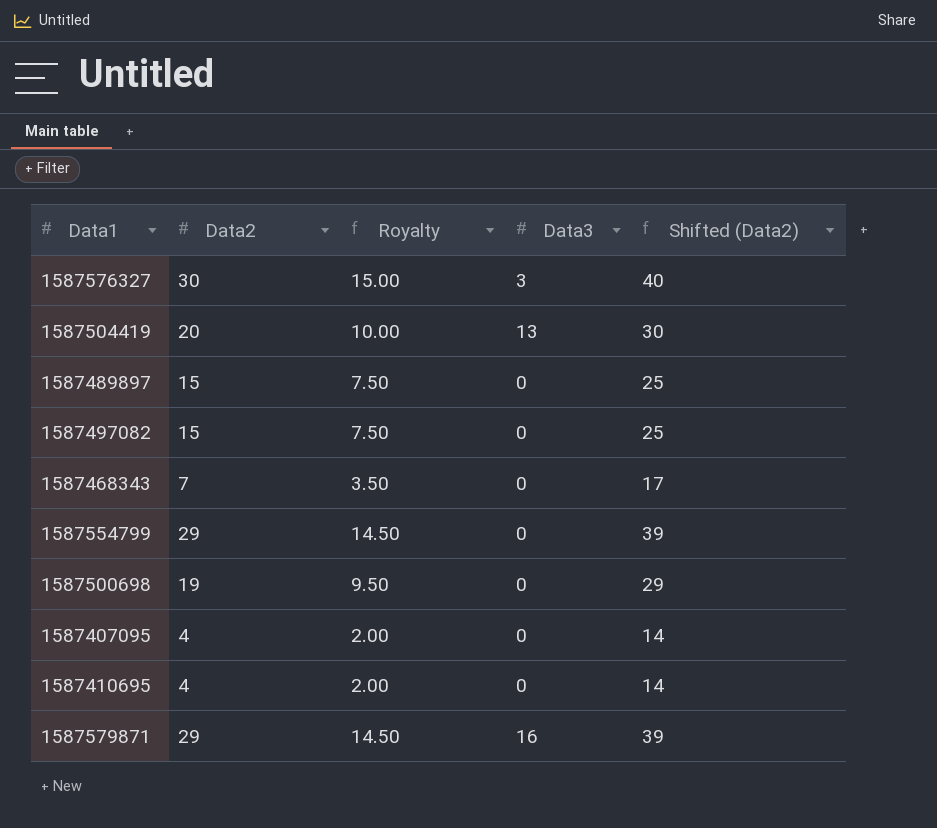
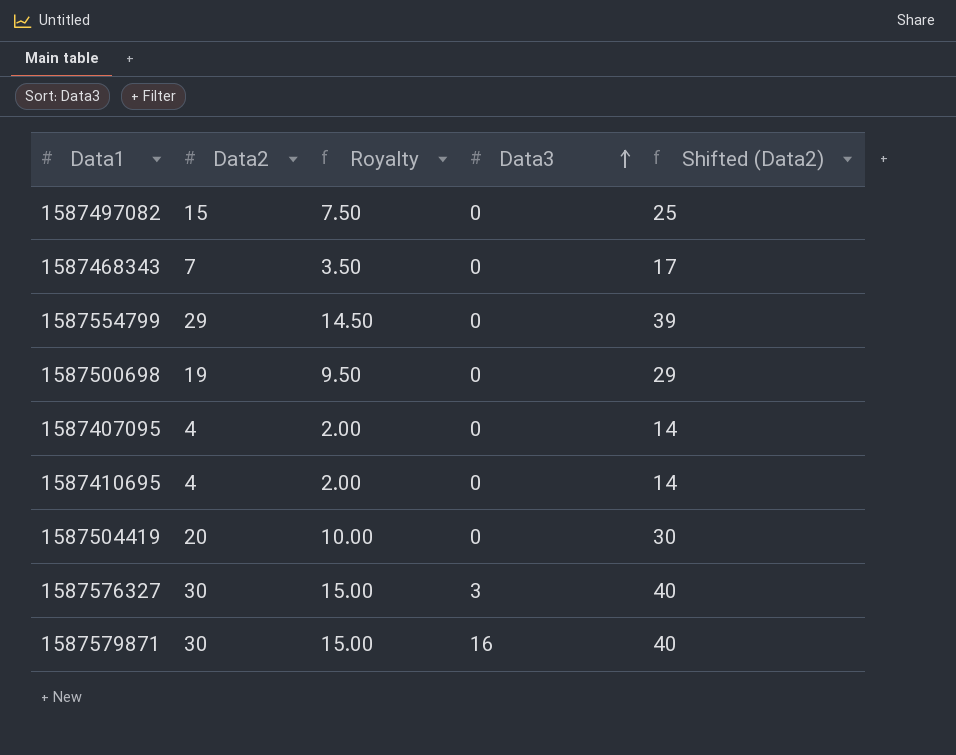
row order: none -> Data3 ascending
row 1587489897: 15 | 7.50 | 0 | 25 -> none
1587504419 | Data3: 13 -> 0
1587579871 | Data2: 29 -> 30
1587579871 | Royalty: 14.50 -> 15.00
1587579871 | Shifted (Data2): 39 -> 40

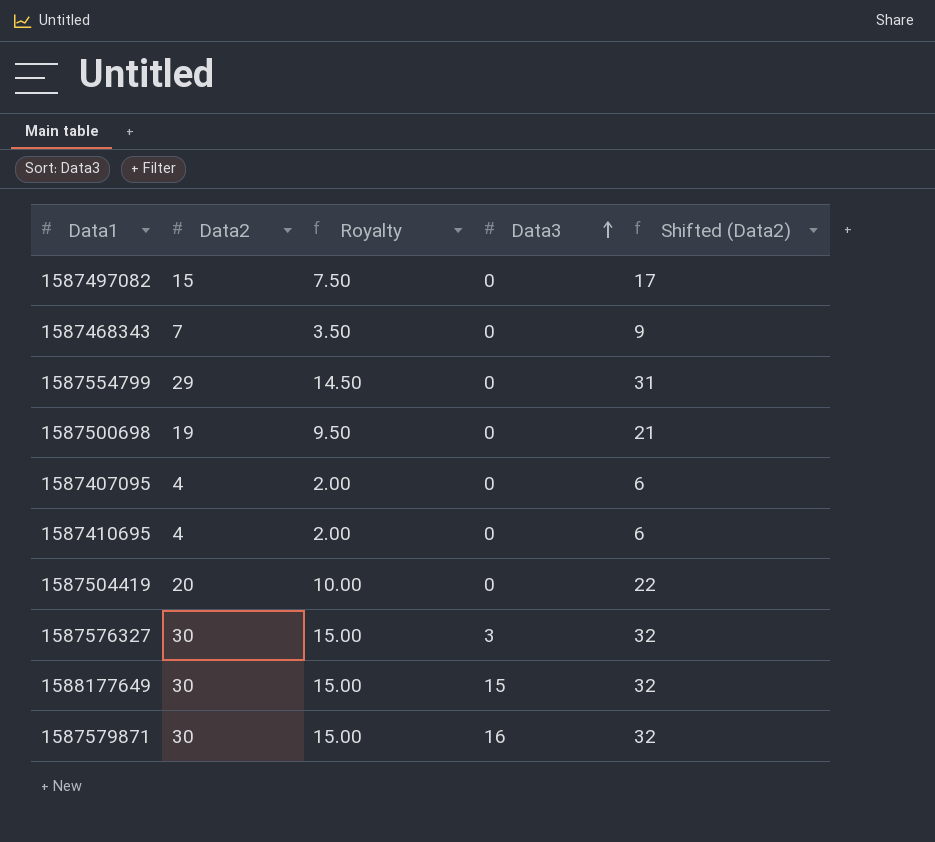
column Shifted (Data2) | formula: [Data2] + 10 -> [Data2] + 2
row 1588177649: none -> 30 | 15.00 | 15 | 32

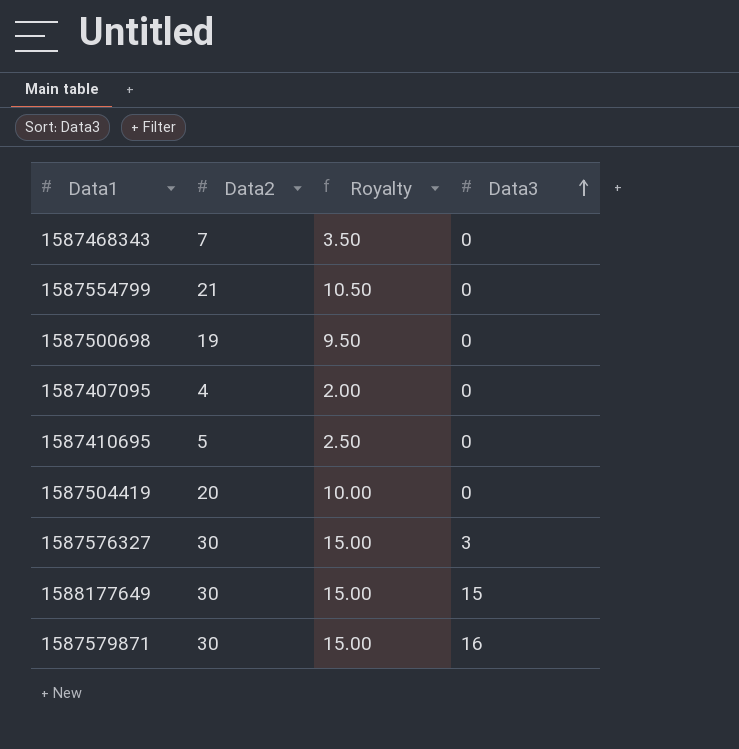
column Shifted (Data2) | formula: [Data2] + 2 -> none
row 1587497082: 15 | 7.50 | 0 | 17 -> none
1587554799 | Data2: 29 -> 21
1587554799 | Royalty: 14.50 -> 10.50
1587410695 | Data2: 4 -> 5
1587410695 | Royalty: 2.00 -> 2.50

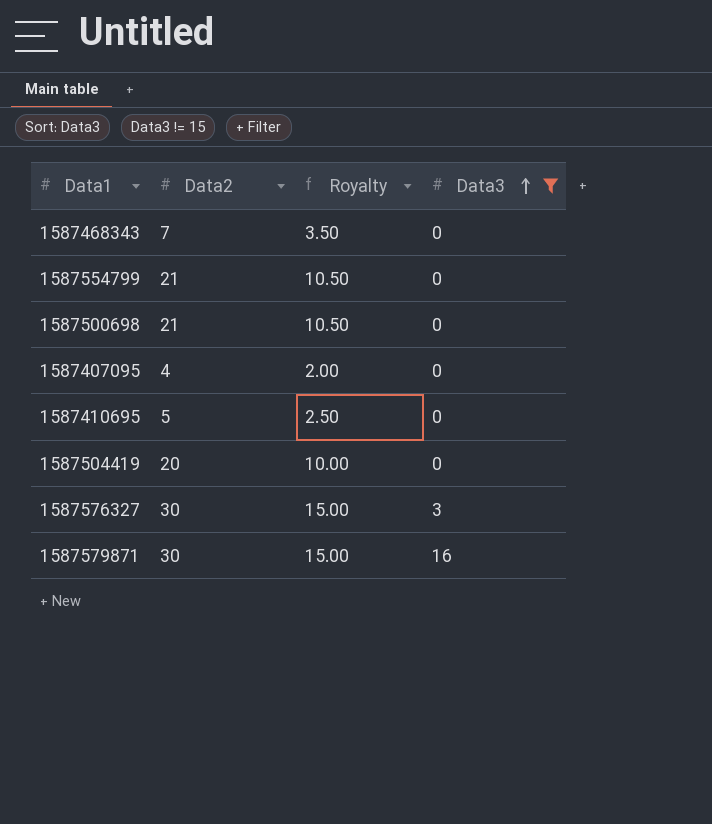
filter: none -> Data3 != 15
1587500698 | Data2: 19 -> 21
1587500698 | Royalty: 9.50 -> 10.50

